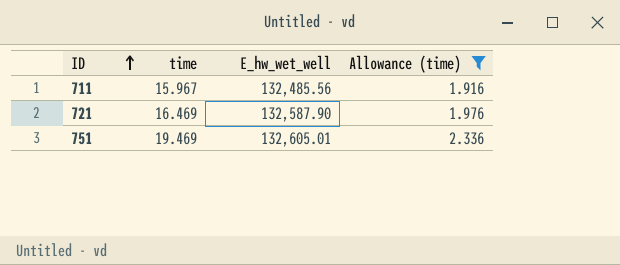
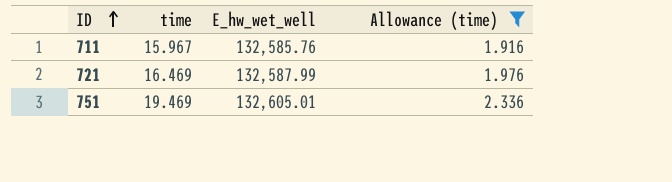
711 | E_hw_wet_well: 132,485.56 -> 132,585.76
721 | E_hw_wet_well: 132,587.90 -> 132,587.99

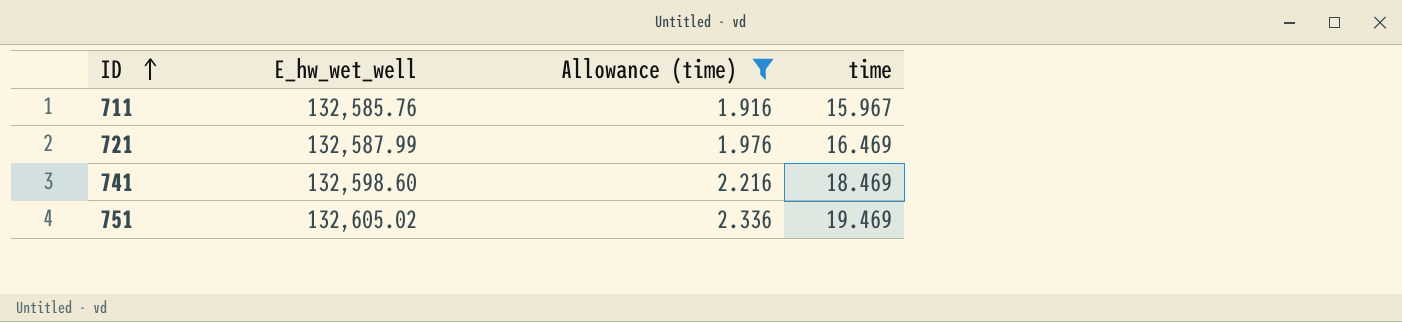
column time | position: 2 -> 4
row 741: none -> 132,598.60 | 2.216 | 18.469
751 | E_hw_wet_well: 132,605.01 -> 132,605.02

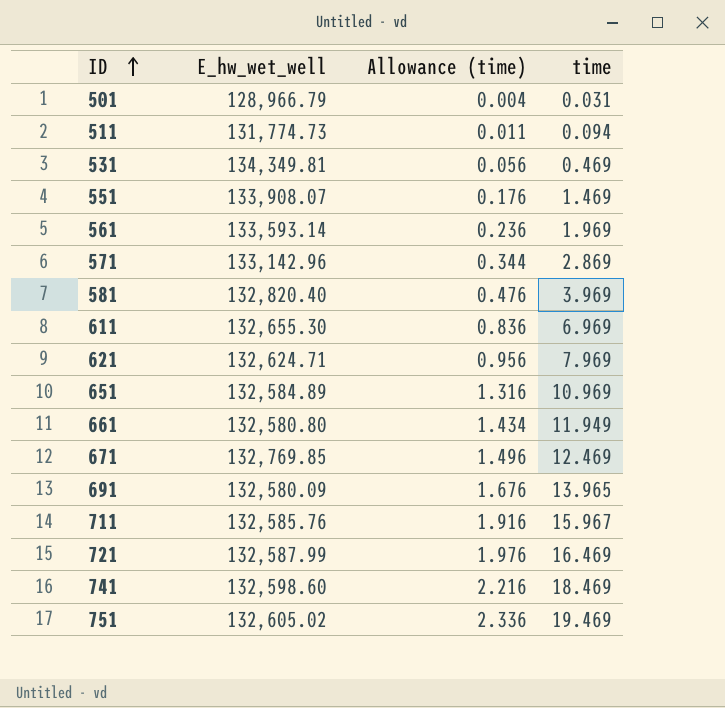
filter: Allowance (time) >= 1.916 -> none

